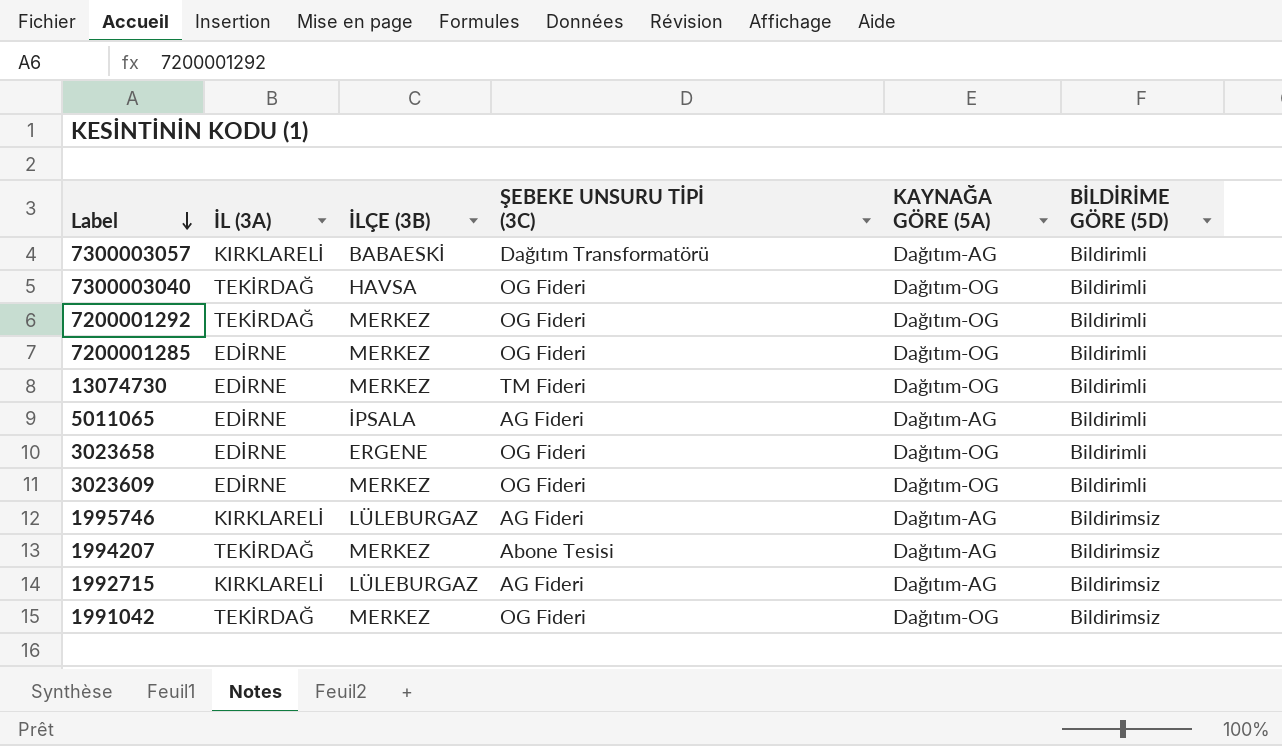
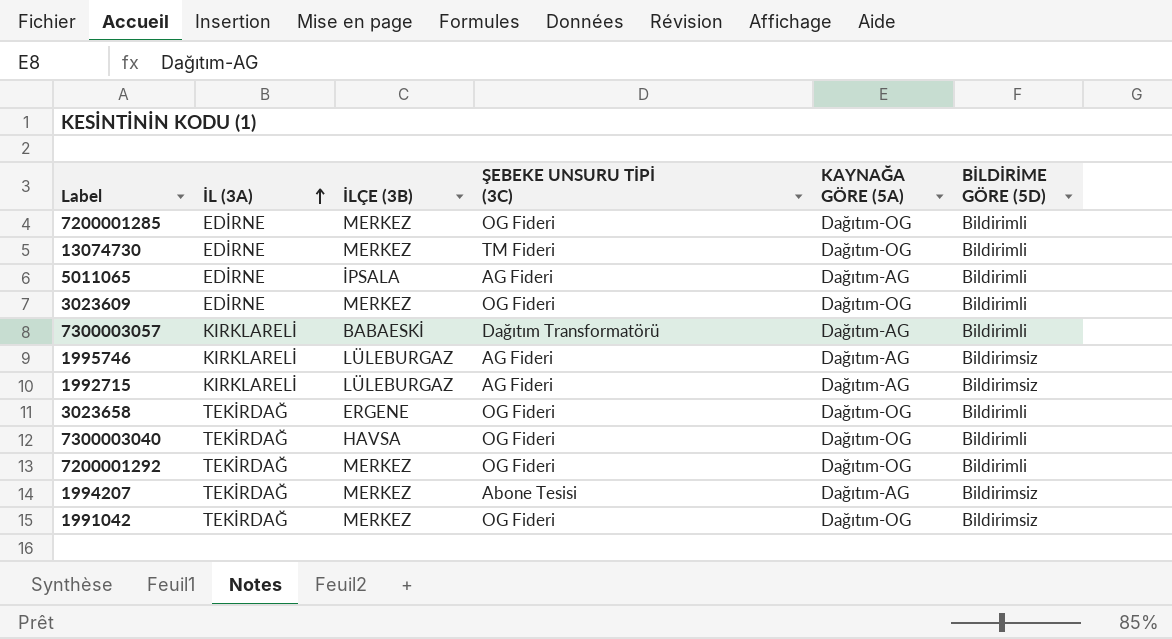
row order: Label descending -> İL (3A) ascending
3023658 | İL (3A): EDİRNE -> TEKİRDAĞ

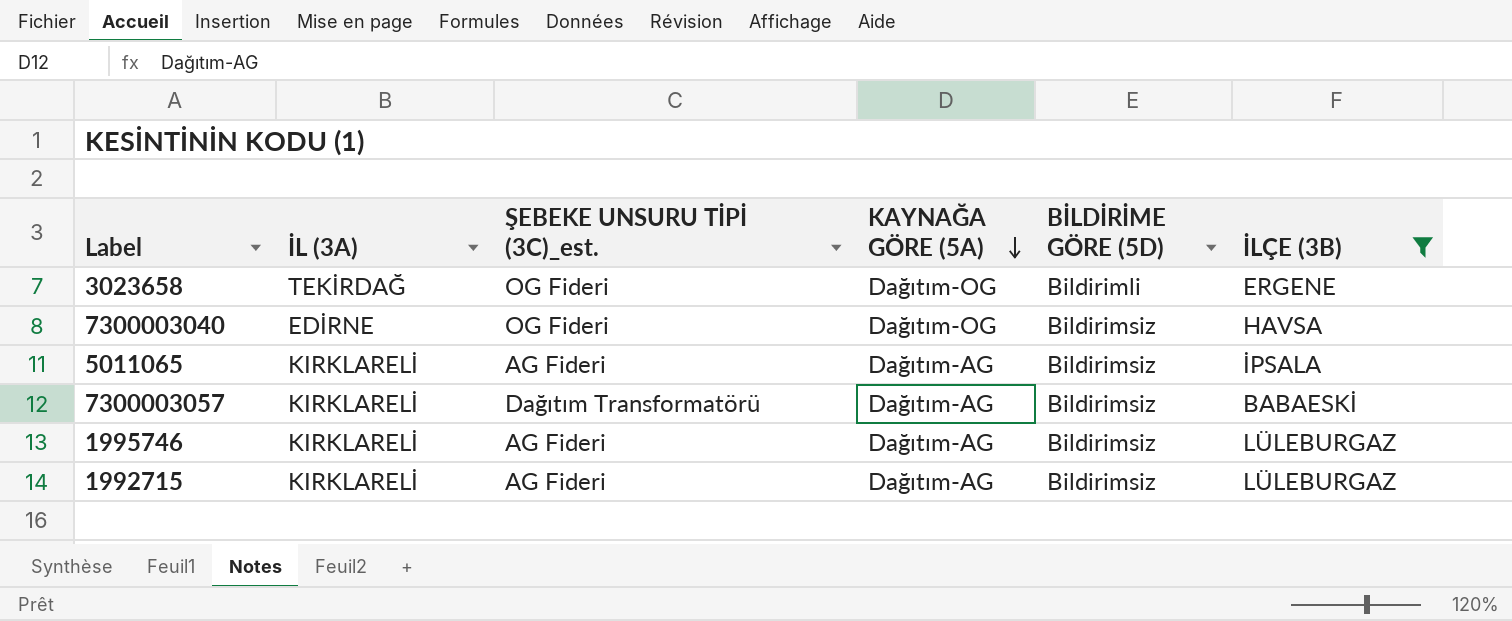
filter: none -> İLÇE (3B) != MERKEZ
row order: İL (3A) ascending -> KAYNAĞA GÖRE (5A) descending
column name: ŞEBEKE UNSURU TİPİ (3C) -> ŞEBEKE UNSURU TİPİ (3C)_est.
column İLÇE (3B) | position: 3 -> 6
7300003040 | İL (3A): TEKİRDAĞ -> EDİRNE
7300003040 | BİLDİRİME GÖRE (5D): Bildirimli -> Bildirimsiz
5011065 | İL (3A): EDİRNE -> KIRKLARELİ
5011065 | BİLDİRİME GÖRE (5D): Bildirimli -> Bildirimsiz
7300003057 | BİLDİRİME GÖRE (5D): Bildirimli -> Bildirimsiz

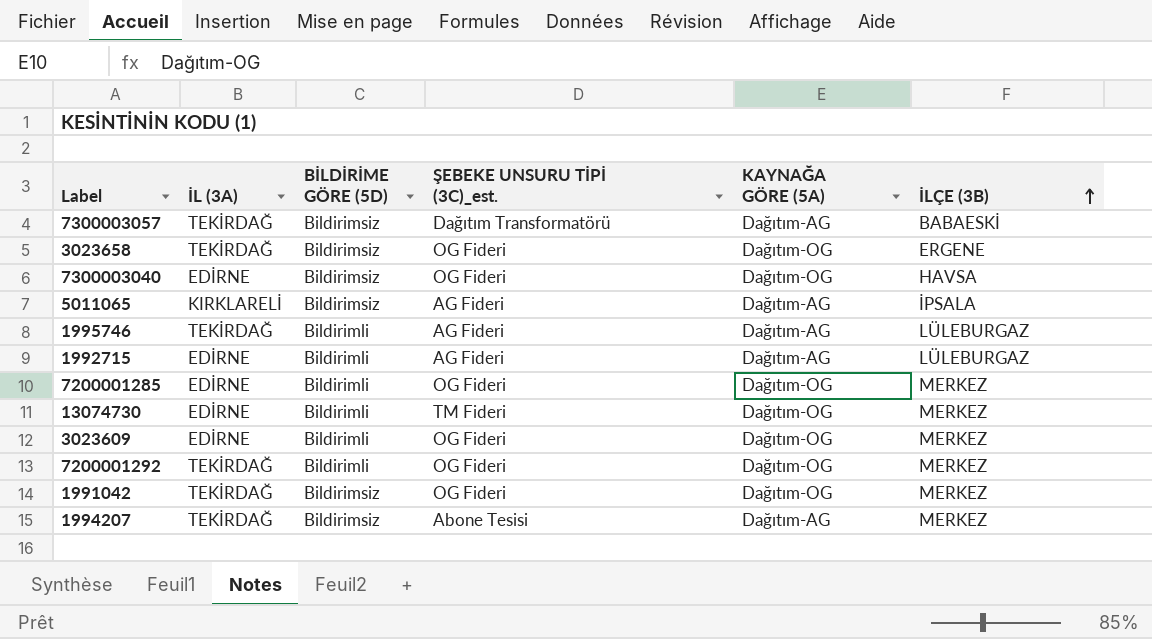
filter: İLÇE (3B) != MERKEZ -> none
row order: KAYNAĞA GÖRE (5A) descending -> İLÇE (3B) ascending
column BİLDİRİME GÖRE (5D) | position: 5 -> 3
7300003057 | İL (3A): KIRKLARELİ -> TEKİRDAĞ
3023658 | BİLDİRİME GÖRE (5D): Bildirimli -> Bildirimsiz
1995746 | İL (3A): KIRKLARELİ -> TEKİRDAĞ
1995746 | BİLDİRİME GÖRE (5D): Bildirimsiz -> Bildirimli
1992715 | İL (3A): KIRKLARELİ -> EDİRNE
1992715 | BİLDİRİME GÖRE (5D): Bildirimsiz -> Bildirimli

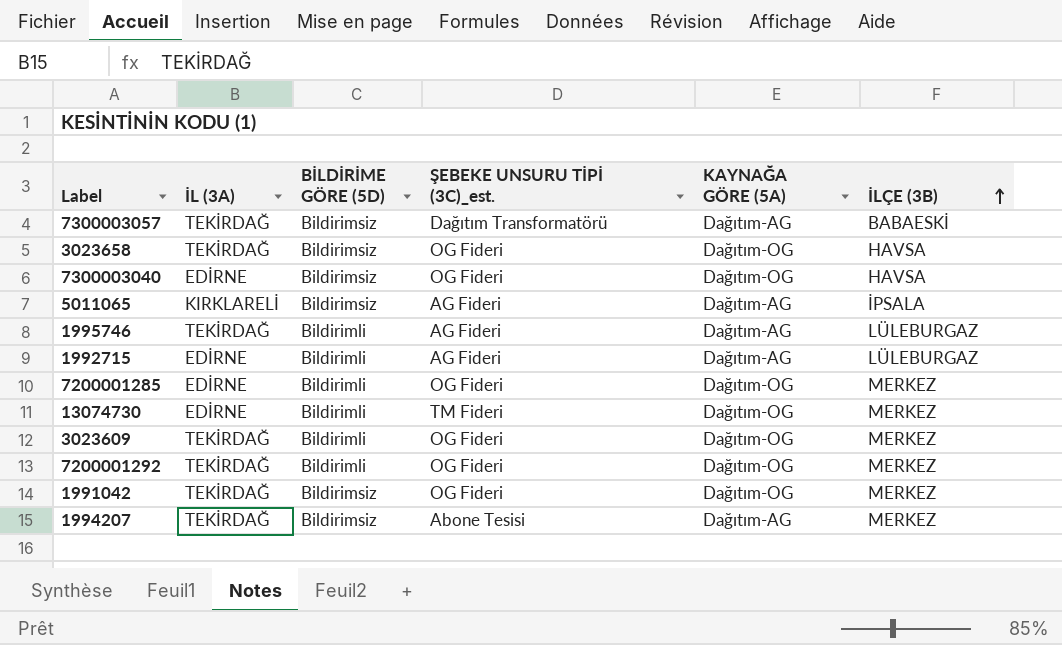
3023658 | İLÇE (3B): ERGENE -> HAVSA
3023609 | İL (3A): EDİRNE -> TEKİRDAĞ

